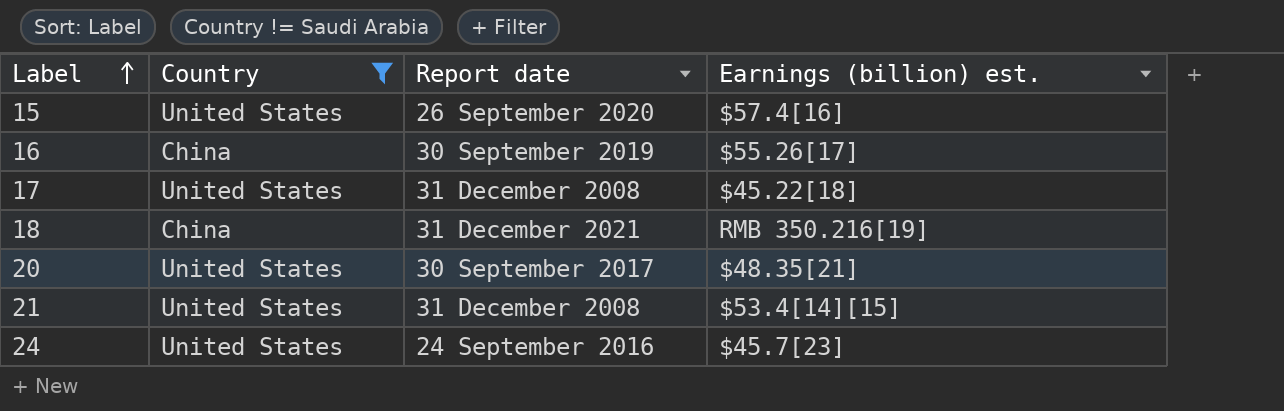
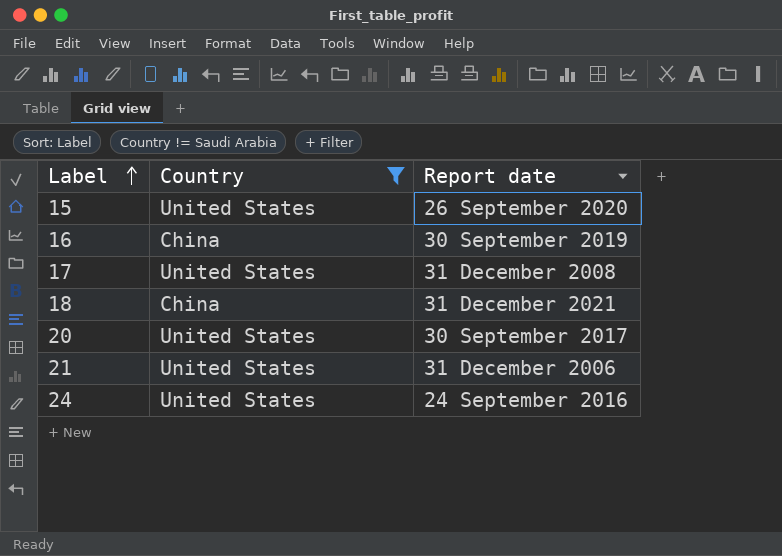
column Earnings (billion) est. | position: 4 -> none
21 | Report date: 31 December 2008 -> 31 December 2006

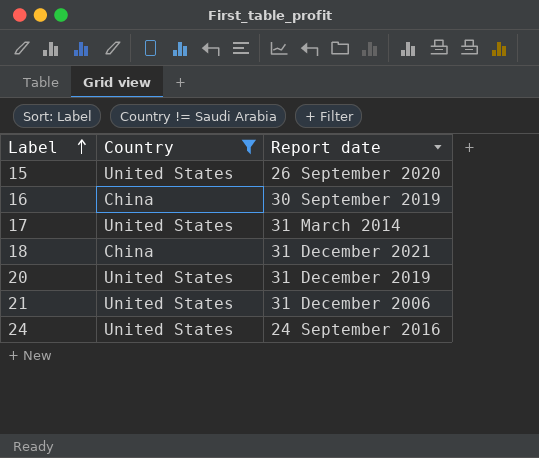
17 | Report date: 31 December 2008 -> 31 March 2014
20 | Report date: 30 September 2017 -> 31 December 2019

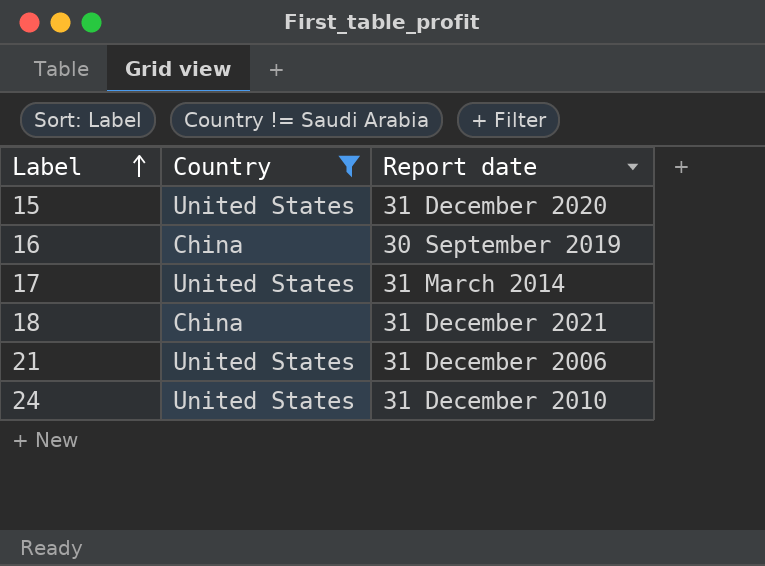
row 20: United States | 31 December 2019 -> none
15 | Report date: 26 September 2020 -> 31 December 2020
24 | Report date: 24 September 2016 -> 31 December 2010

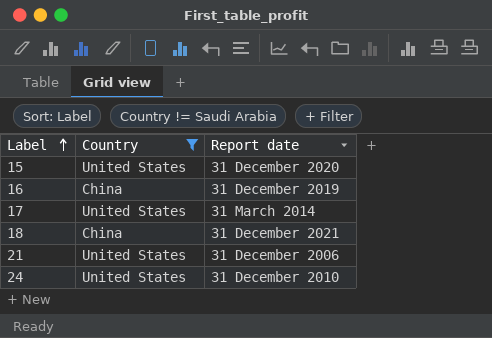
16 | Report date: 30 September 2019 -> 31 December 2019

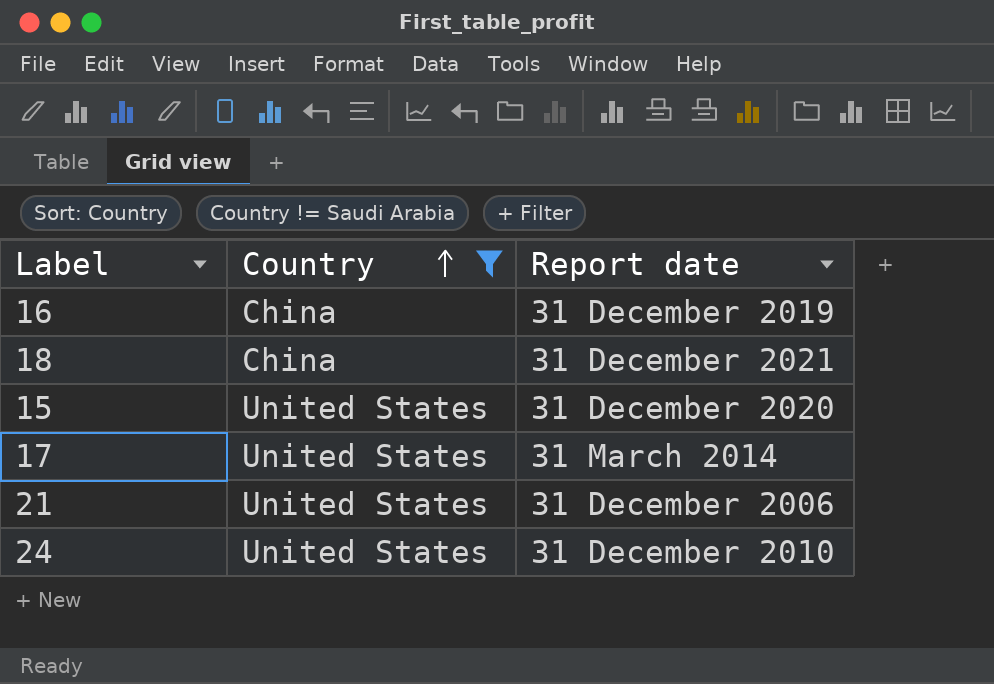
row order: Label ascending -> Country ascending

